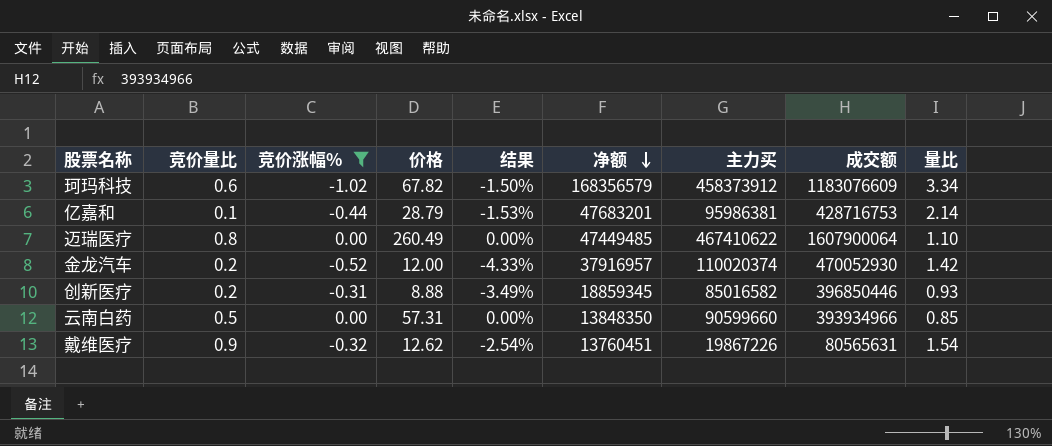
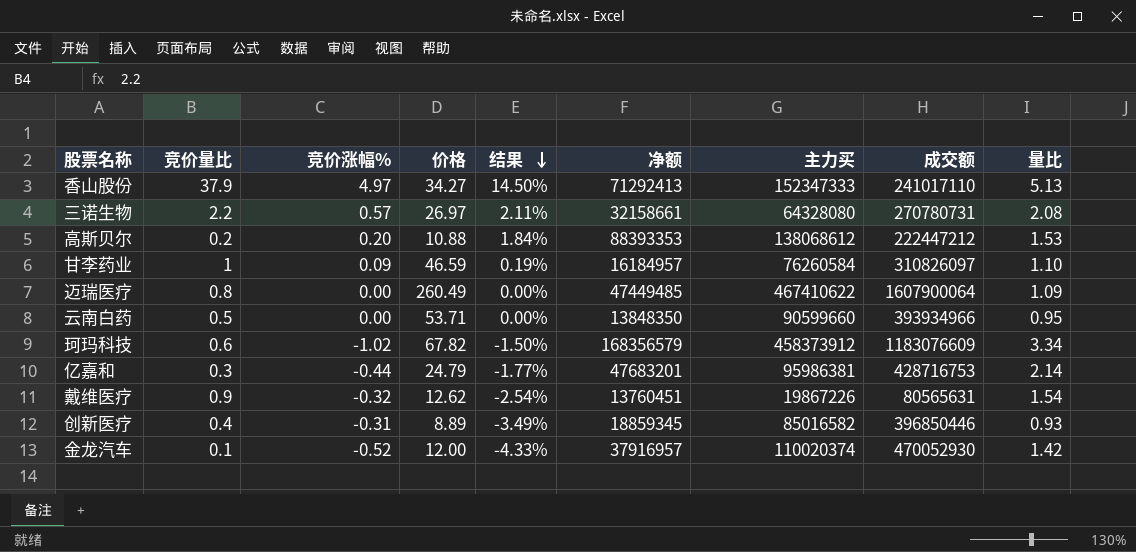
filter: 竞价涨幅% <= 0.00 -> none
row order: 净额 descending -> 结果 descending
迈瑞医疗 | 量比: 1.10 -> 1.09
云南白药 | 价格: 57.31 -> 53.71
云南白药 | 量比: 0.85 -> 0.95
亿嘉和 | 竞价量比: 0.1 -> 0.3
亿嘉和 | 价格: 28.79 -> 24.79
亿嘉和 | 结果: -1.53% -> -1.77%
创新医疗 | 竞价量比: 0.2 -> 0.4
创新医疗 | 价格: 8.88 -> 8.89
金龙汽车 | 竞价量比: 0.2 -> 0.1

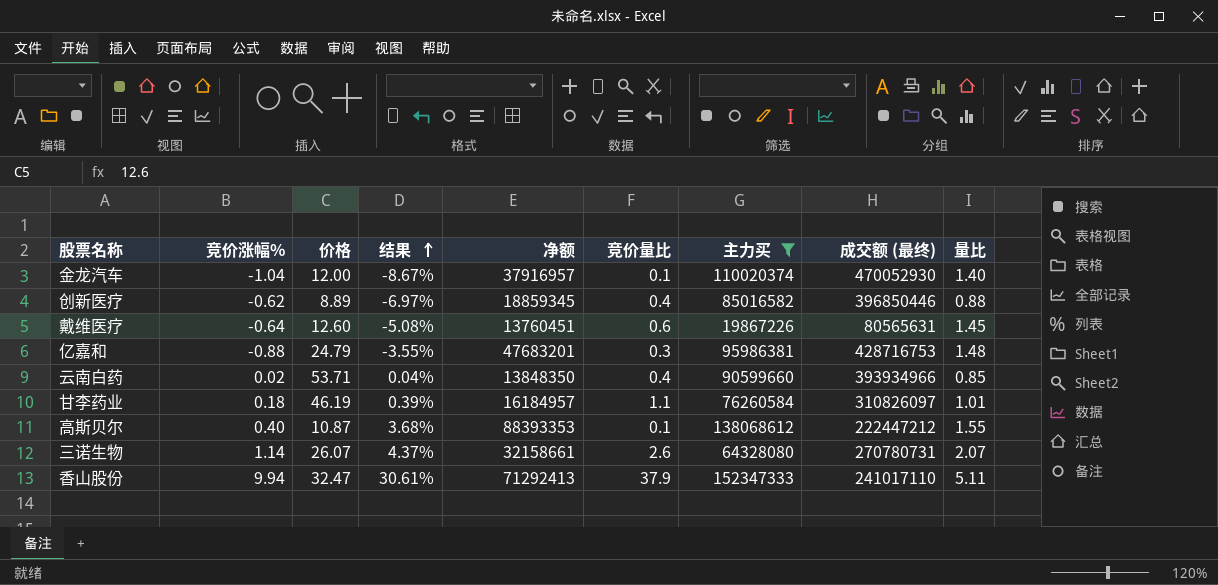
filter: none -> 主力买 <= 152347333
row order: 结果 descending -> 结果 ascending
column 竞价量比 | position: 2 -> 6
column name: 成交额 -> 成交额 (最终)
金龙汽车 | 竞价涨幅%: -0.52 -> -1.04
金龙汽车 | 结果: -4.33% -> -8.67%
金龙汽车 | 量比: 1.42 -> 1.40
创新医疗 | 竞价涨幅%: -0.31 -> -0.62
创新医疗 | 结果: -3.49% -> -6.97%
创新医疗 | 量比: 0.93 -> 0.88
戴维医疗 | 竞价涨幅%: -0.32 -> -0.64
戴维医疗 | 价格: 12.62 -> 12.60
戴维医疗 | 结果: -2.54% -> -5.08%
戴维医疗 | 竞价量比: 0.9 -> 0.6
戴维医疗 | 量比: 1.54 -> 1.45
亿嘉和 | 竞价涨幅%: -0.44 -> -0.88
亿嘉和 | 结果: -1.77% -> -3.55%
亿嘉和 | 量比: 2.14 -> 1.48
云南白药 | 竞价涨幅%: 0.00 -> 0.02
云南白药 | 结果: 0.00% -> 0.04%
云南白药 | 竞价量比: 0.5 -> 0.4
云南白药 | 量比: 0.95 -> 0.85
甘李药业 | 竞价涨幅%: 0.09 -> 0.18
甘李药业 | 价格: 46.59 -> 46.19
甘李药业 | 结果: 0.19% -> 0.39%
甘李药业 | 竞价量比: 1 -> 1.1
甘李药业 | 量比: 1.10 -> 1.01
高斯贝尔 | 竞价涨幅%: 0.20 -> 0.40
高斯贝尔 | 价格: 10.88 -> 10.87
高斯贝尔 | 结果: 1.84% -> 3.68%
高斯贝尔 | 竞价量比: 0.2 -> 0.1
高斯贝尔 | 量比: 1.53 -> 1.55
三诺生物 | 竞价涨幅%: 0.57 -> 1.14
三诺生物 | 价格: 26.97 -> 26.07
三诺生物 | 结果: 2.11% -> 4.37%
三诺生物 | 竞价量比: 2.2 -> 2.6
三诺生物 | 量比: 2.08 -> 2.07
香山股份 | 竞价涨幅%: 4.97 -> 9.94
香山股份 | 价格: 34.27 -> 32.47
香山股份 | 结果: 14.50% -> 30.61%
香山股份 | 量比: 5.13 -> 5.11

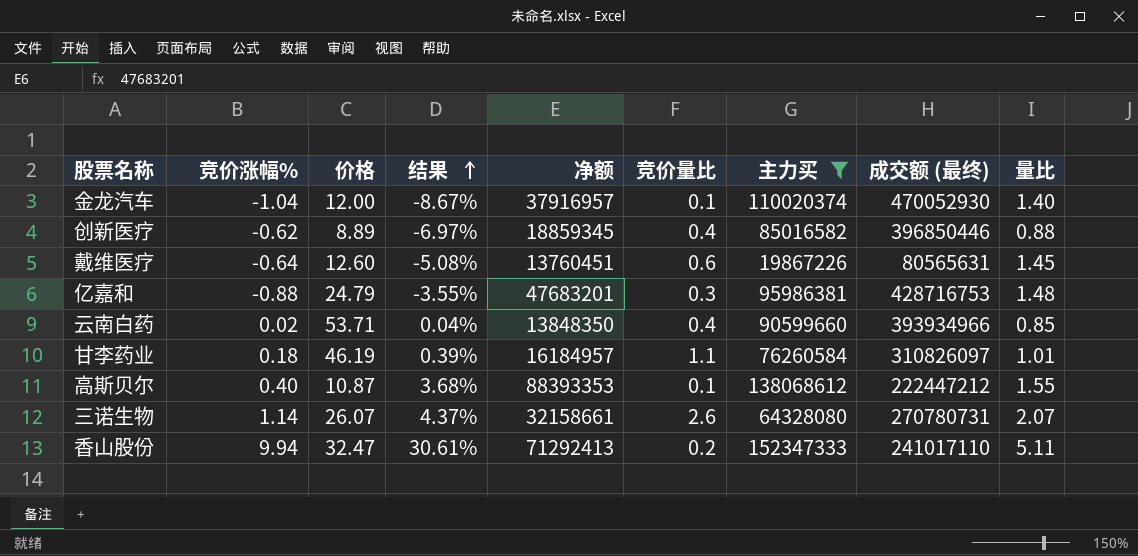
香山股份 | 竞价量比: 37.9 -> 0.2

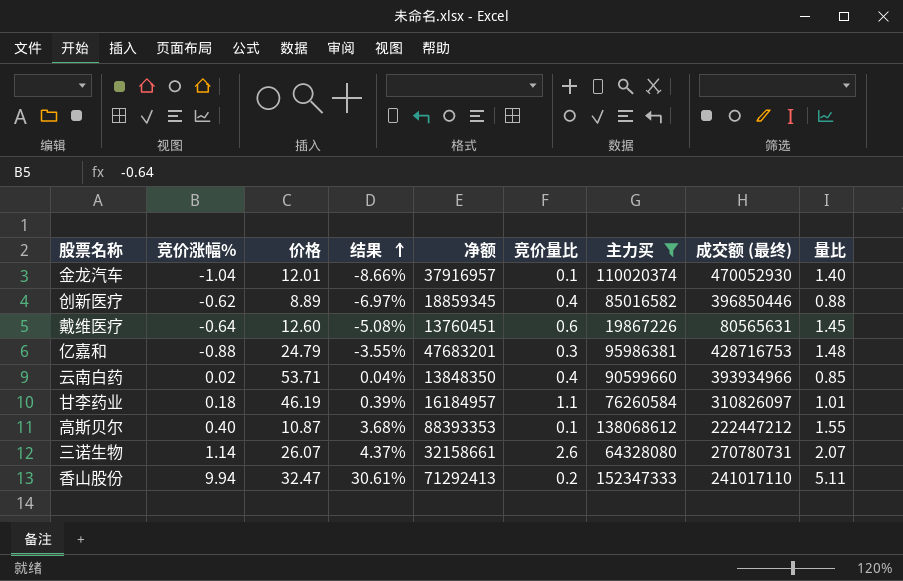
金龙汽车 | 价格: 12.00 -> 12.01
金龙汽车 | 结果: -8.67% -> -8.66%

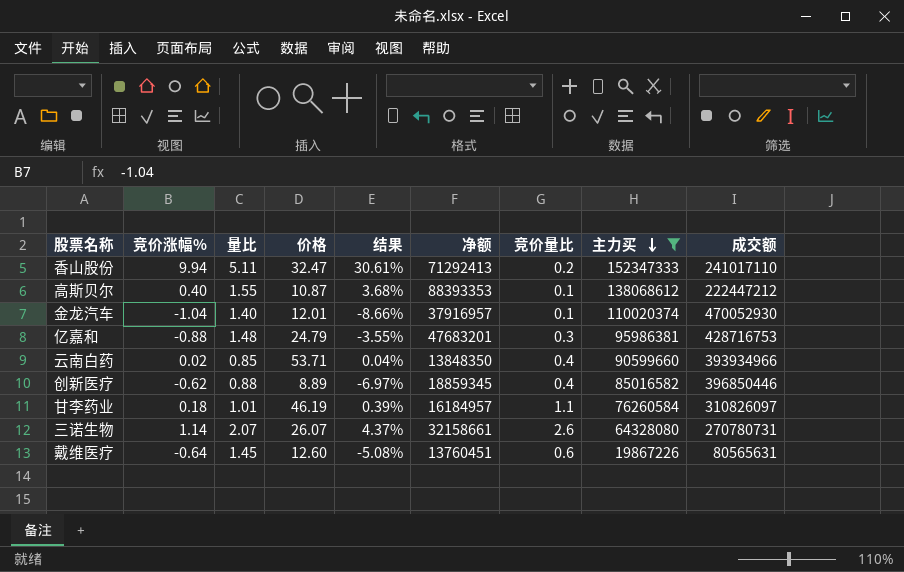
row order: 结果 ascending -> 主力买 descending
column 量比 | position: 9 -> 3
column name: 成交额 (最终) -> 成交额

